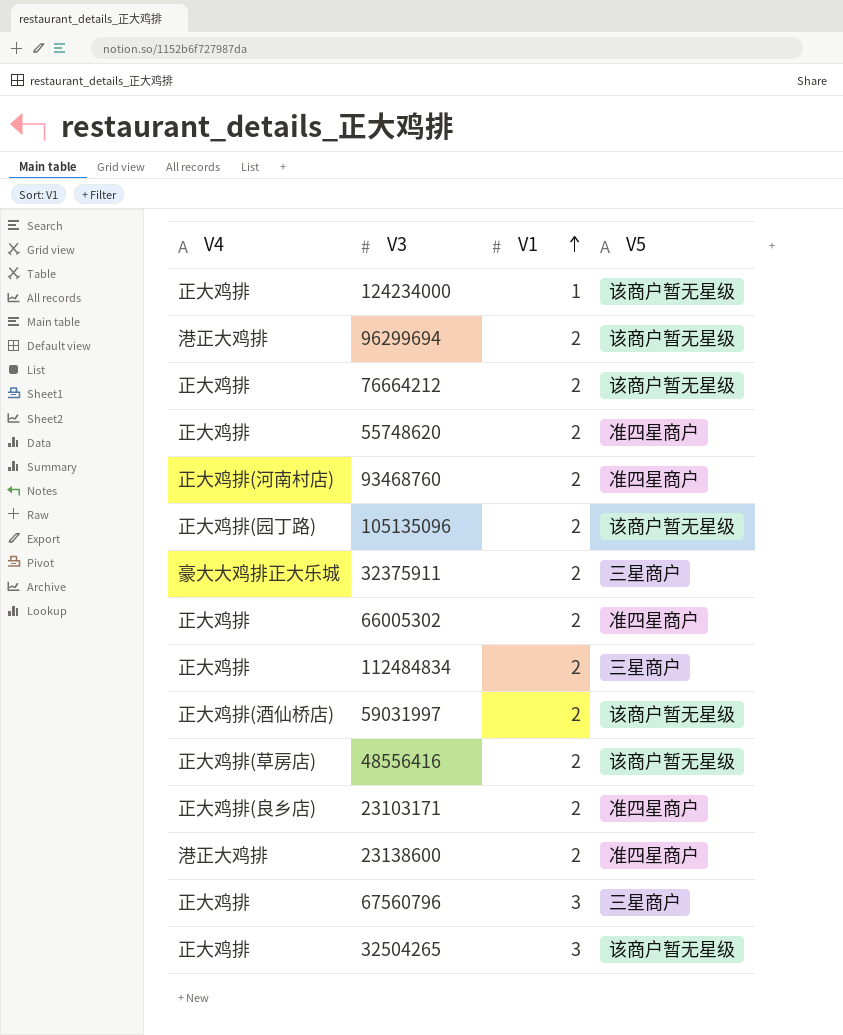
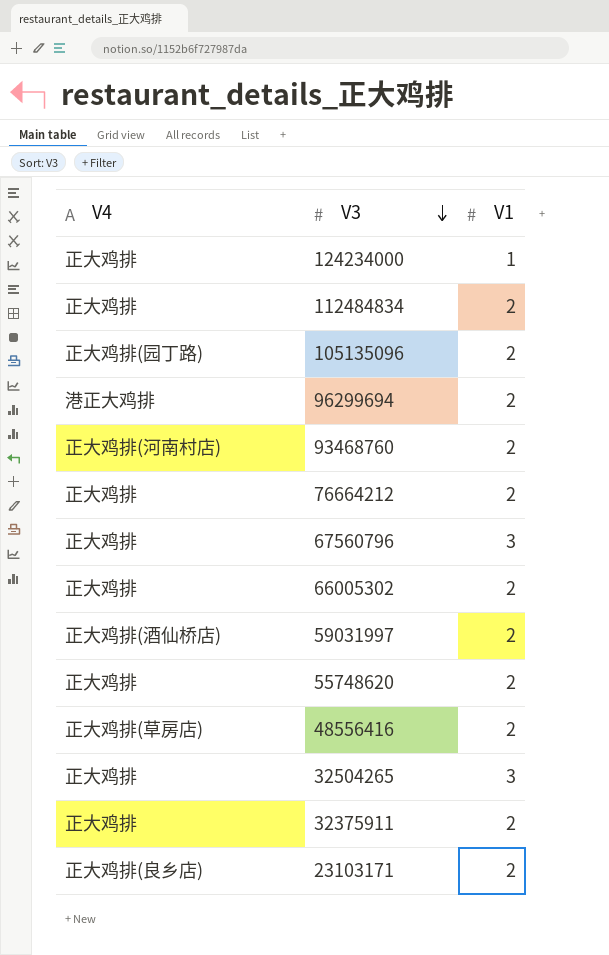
row order: V1 ascending -> V3 descending
column V5 | position: 4 -> none
row 23138600: 港正大鸡排 | 2 | 准四星商户 -> none
32375911 | V4: 豪大大鸡排正大乐城 -> 正大鸡排

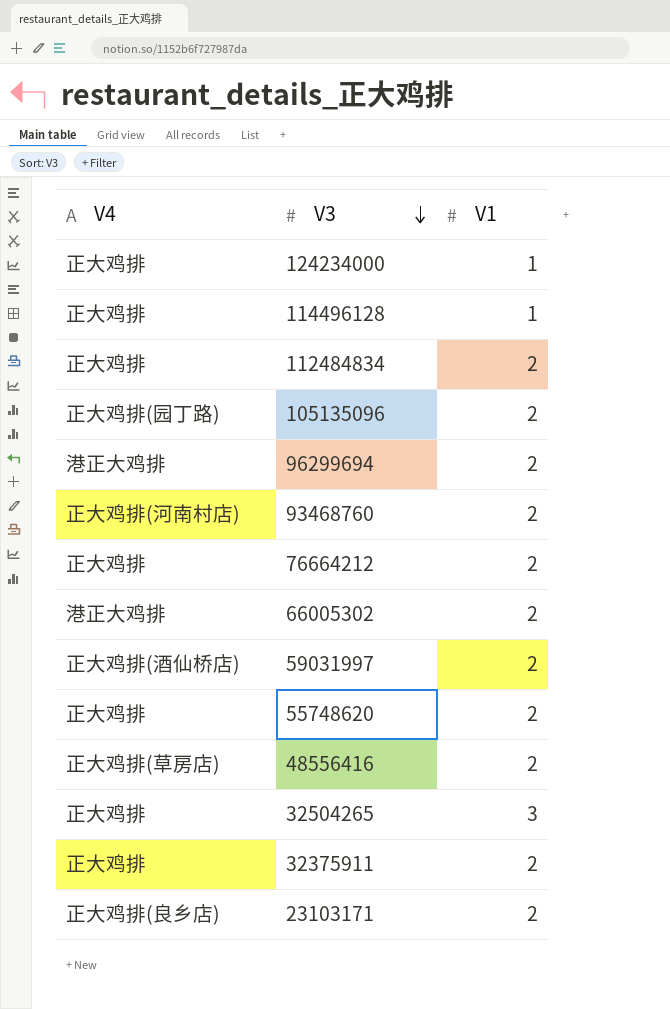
row 67560796: 正大鸡排 | 3 -> none
row 114496128: none -> 正大鸡排 | 1
66005302 | V4: 正大鸡排 -> 港正大鸡排

